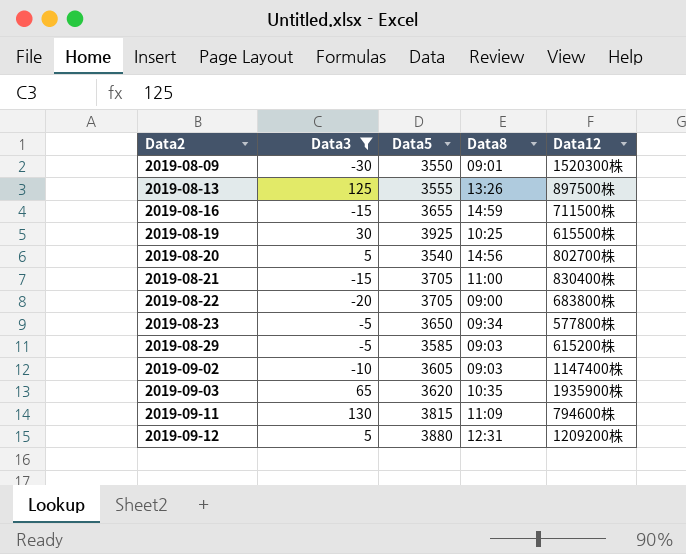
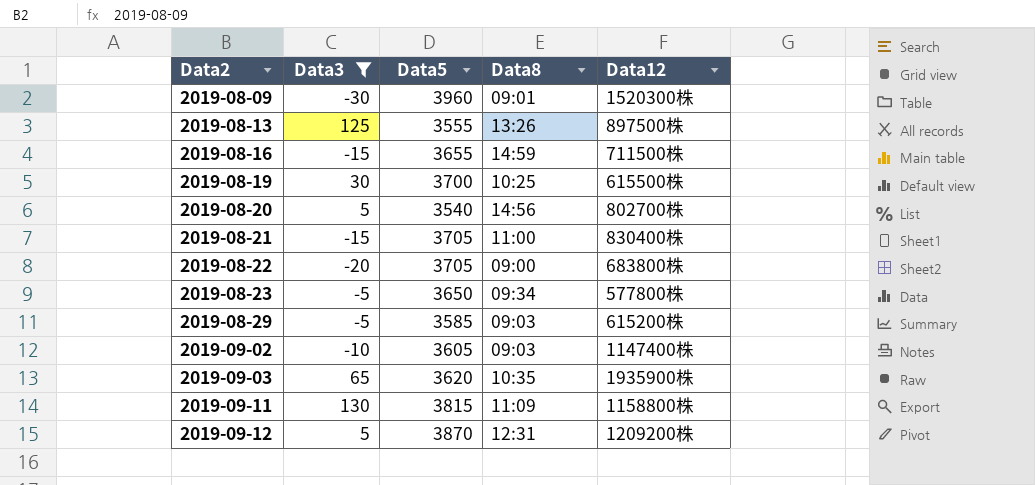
2019-08-09 | Data5: 3550 -> 3960
2019-08-19 | Data5: 3925 -> 3700
2019-09-11 | Data12: 794600株 -> 1158800株
2019-09-12 | Data5: 3880 -> 3870

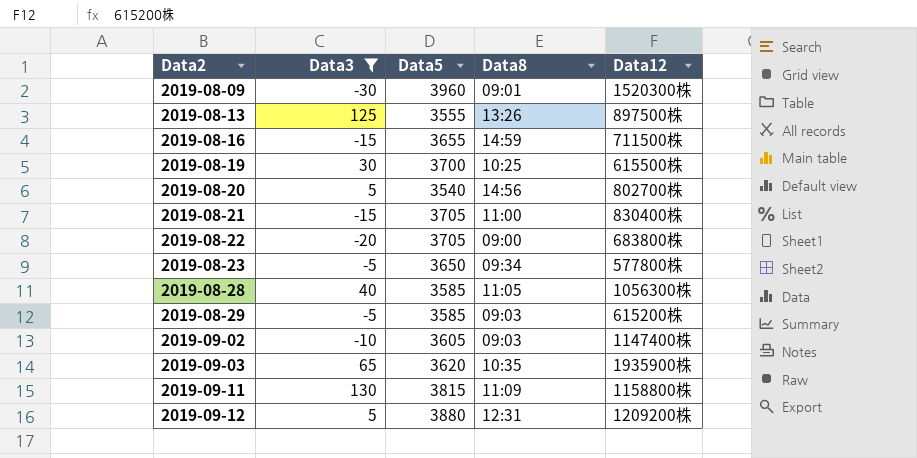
row 2019-08-28: none -> 40 | 3585 | 11:05 | 1056300株
2019-09-12 | Data5: 3870 -> 3880

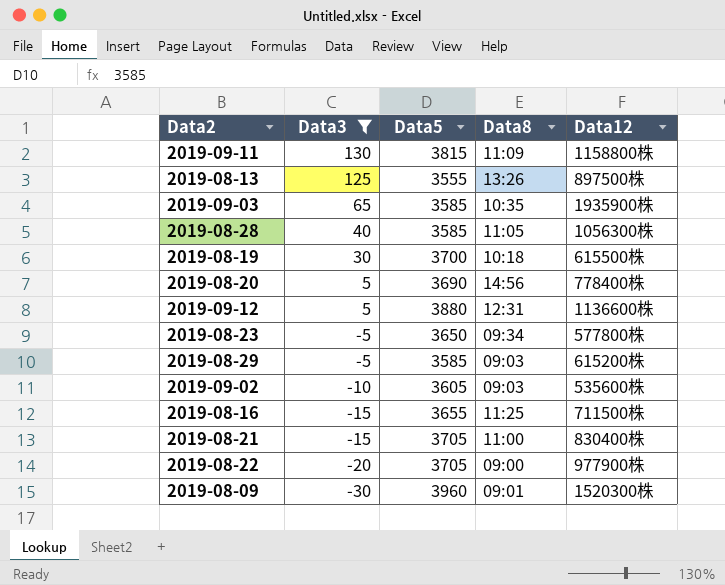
row order: Data2 ascending -> Data3 descending
2019-09-03 | Data5: 3620 -> 3585
2019-08-19 | Data8: 10:25 -> 10:18
2019-08-20 | Data5: 3540 -> 3690
2019-08-20 | Data12: 802700株 -> 778400株
2019-09-12 | Data12: 1209200株 -> 1136600株
2019-09-02 | Data12: 1147400株 -> 535600株
2019-08-16 | Data8: 14:59 -> 11:25
2019-08-22 | Data12: 683800株 -> 977900株

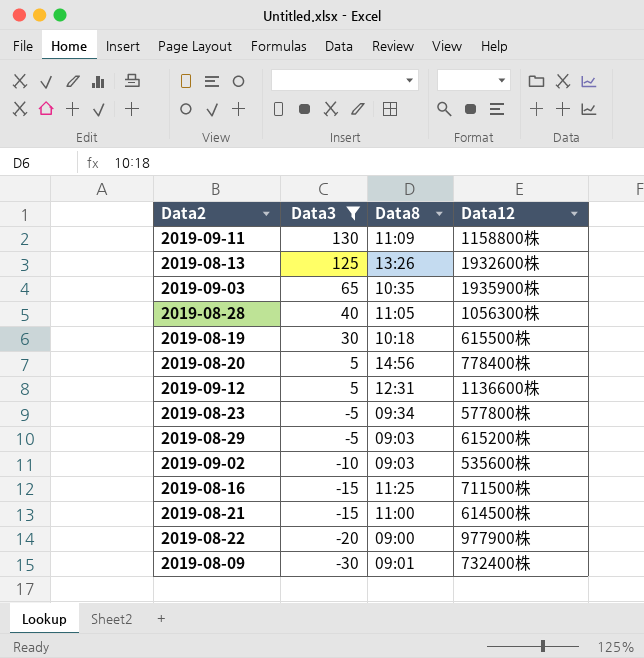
column Data5 | position: 3 -> none
2019-08-13 | Data12: 897500株 -> 1932600株
2019-08-21 | Data12: 830400株 -> 614500株
2019-08-09 | Data12: 1520300株 -> 732400株

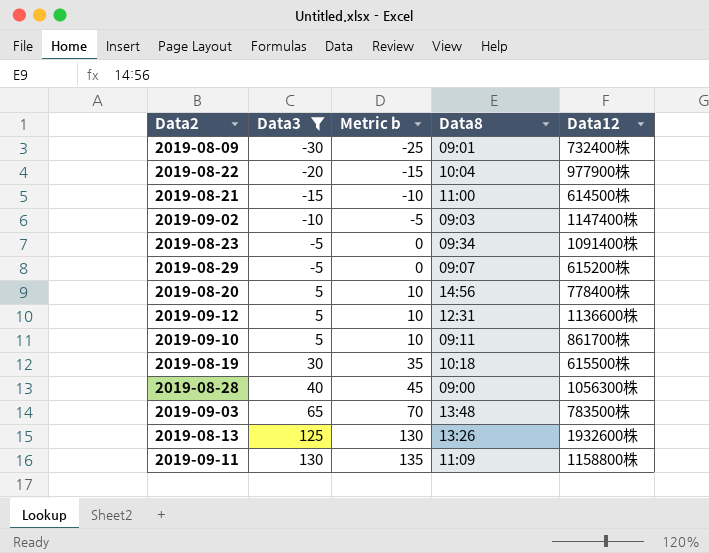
row order: Data3 descending -> Data3 ascending
column Metric b | formula: none -> [Data3] + 5
row 2019-08-16: -15 | 11:25 | 711500株 -> none
2019-08-22 | Data8: 09:00 -> 10:04
2019-09-02 | Data12: 535600株 -> 1147400株
2019-08-23 | Data12: 577800株 -> 1091400株
2019-08-29 | Data8: 09:03 -> 09:07
row 2019-09-10: none -> 5 | 10 | 09:11 | 861700株
2019-08-28 | Data8: 11:05 -> 09:00
2019-09-03 | Data8: 10:35 -> 13:48
2019-09-03 | Data12: 1935900株 -> 783500株

